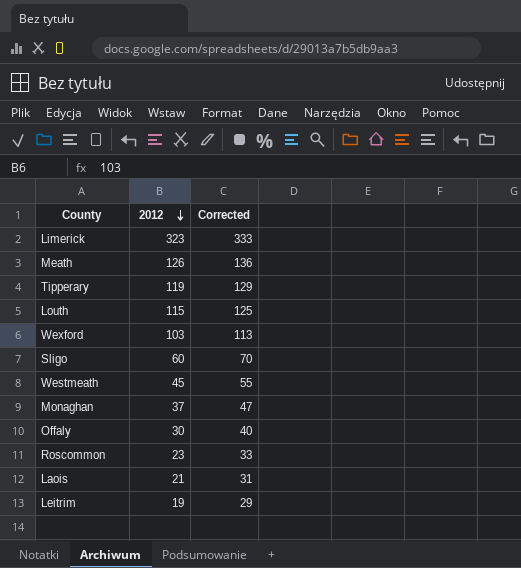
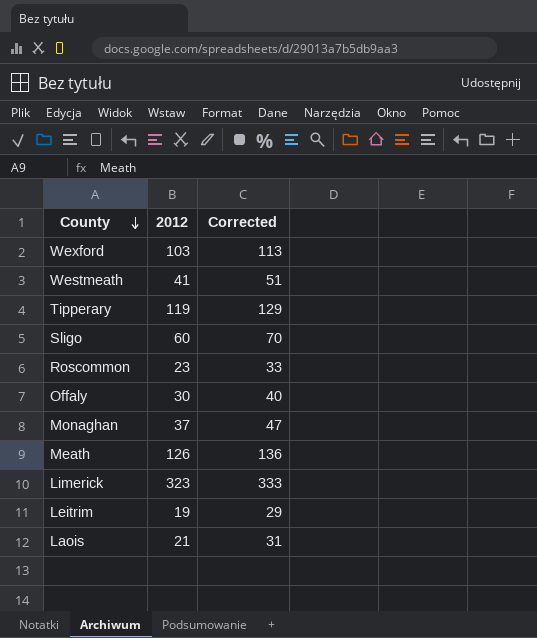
row order: 2012 descending -> County descending
row Louth: 115 | 125 -> none
Westmeath | 2012: 45 -> 41
Westmeath | Corrected: 55 -> 51

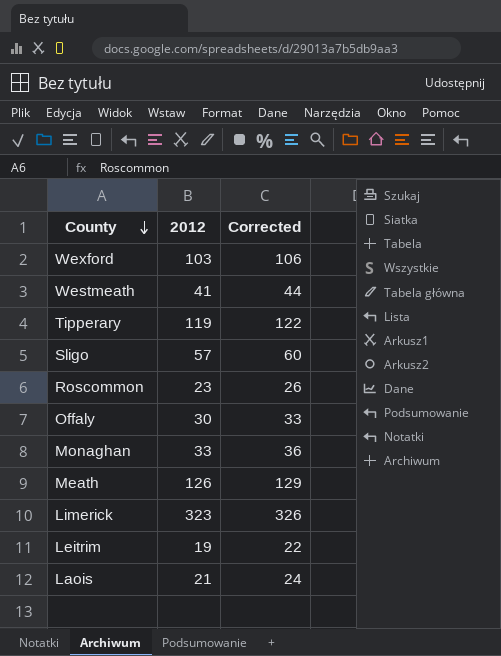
column Corrected | formula: [2012] + 10 -> [2012] + 3
Sligo | 2012: 60 -> 57
Monaghan | 2012: 37 -> 33

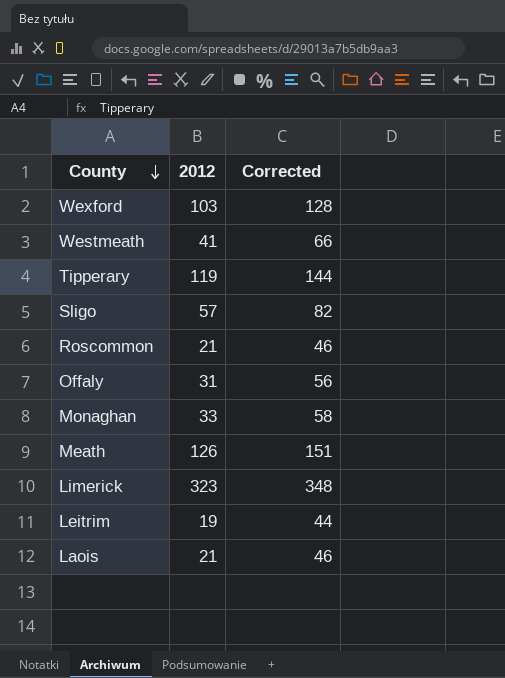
column Corrected | formula: [2012] + 3 -> [2012] + 25
Roscommon | 2012: 23 -> 21
Offaly | 2012: 30 -> 31

